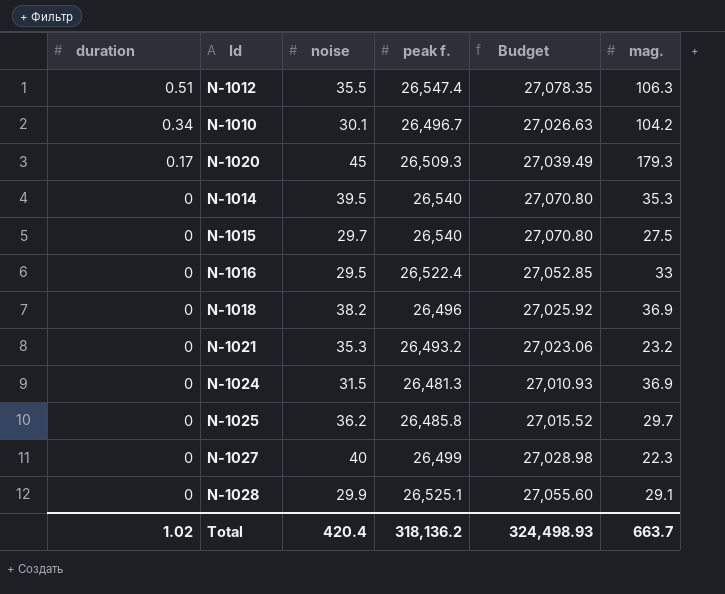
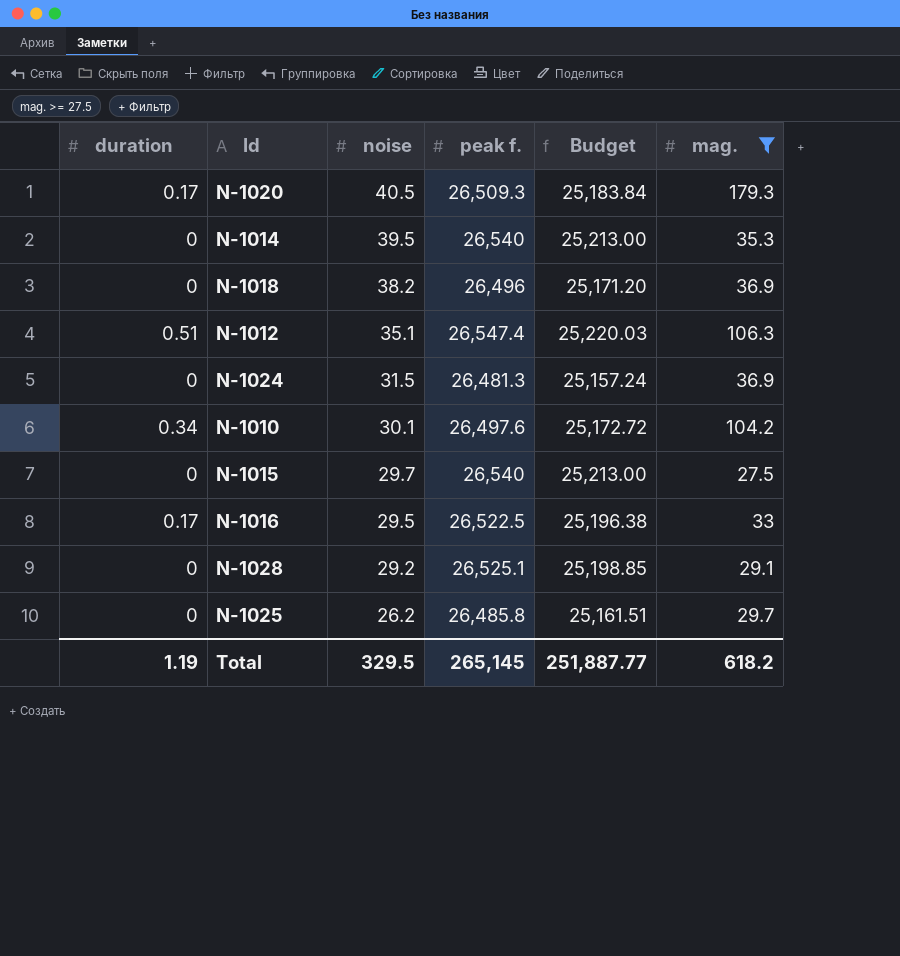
filter: none -> mag. >= 27.5
row order: duration descending -> noise descending
column Budget | formula: [peak f.] * 1.02 -> [peak f.] * 0.95
N-1020 | noise: 45 -> 40.5
N-1012 | noise: 35.5 -> 35.1
N-1010 | peak f.: 26,496.7 -> 26,497.6
N-1016 | duration: 0 -> 0.17
N-1016 | peak f.: 26,522.4 -> 26,522.5
N-1028 | noise: 29.9 -> 29.2
N-1025 | noise: 36.2 -> 26.2
Total | duration: 1.02 -> 1.19
Total | noise: 420.4 -> 329.5
Total | peak f.: 318,136.2 -> 265,145
Total | Budget: 324,498.93 -> 251,887.77
Total | mag.: 663.7 -> 618.2

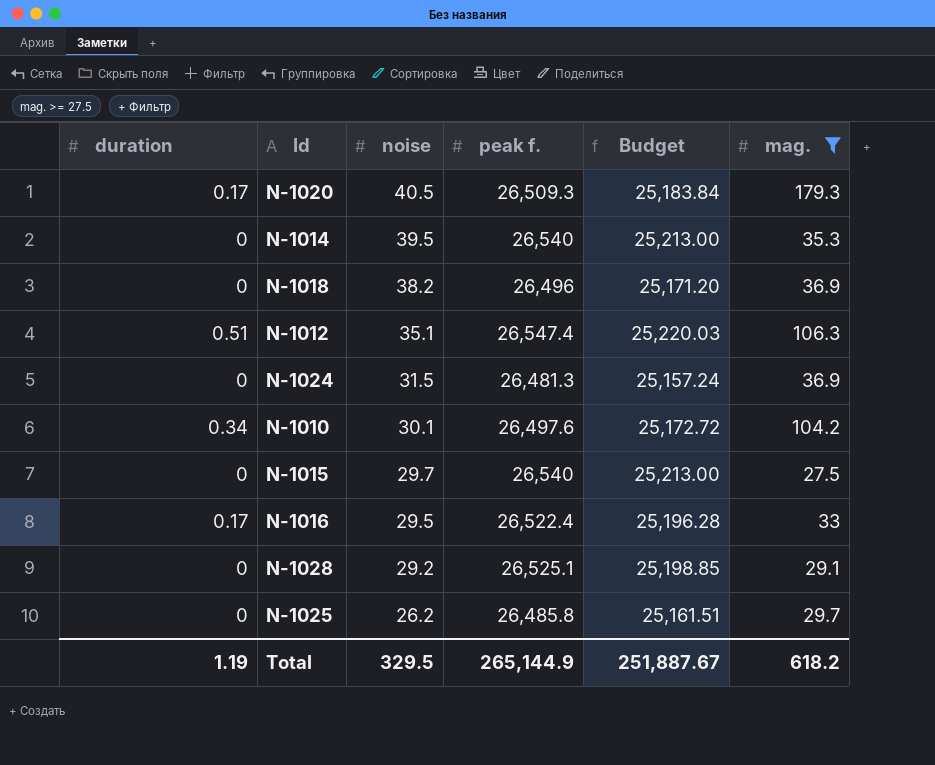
N-1016 | peak f.: 26,522.5 -> 26,522.4
N-1016 | Budget: 25,196.38 -> 25,196.28
Total | peak f.: 265,145 -> 265,144.9
Total | Budget: 251,887.77 -> 251,887.67

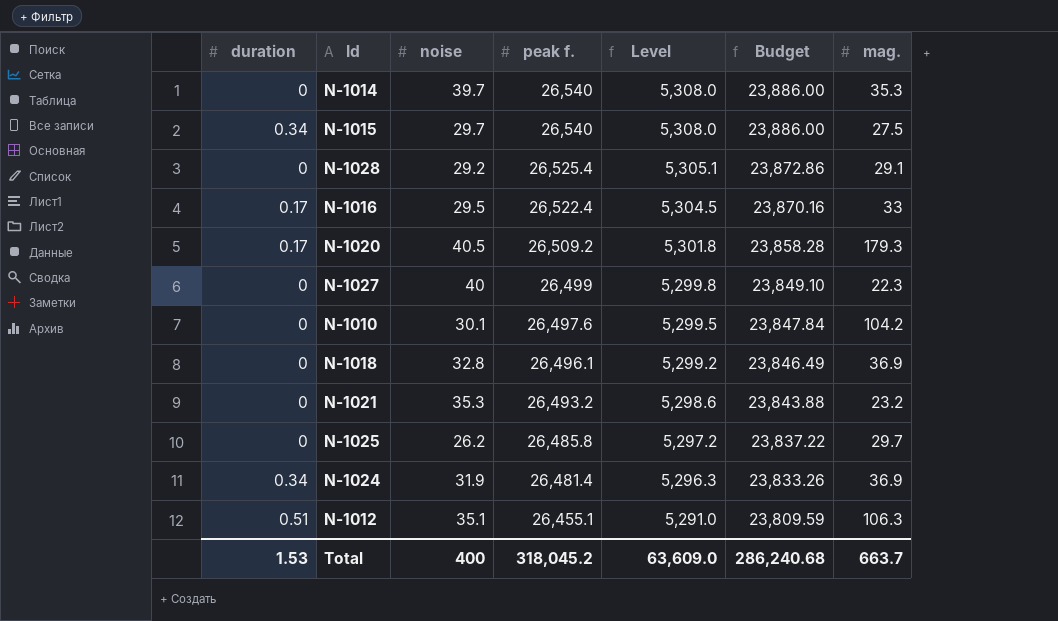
filter: mag. >= 27.5 -> none
row order: noise descending -> peak f. descending
column Level | formula: none -> [peak f.] * 0.2
column Budget | formula: [peak f.] * 0.95 -> [peak f.] * 0.9
N-1014 | noise: 39.5 -> 39.7
N-1015 | duration: 0 -> 0.34
N-1028 | peak f.: 26,525.1 -> 26,525.4
N-1020 | peak f.: 26,509.3 -> 26,509.2
N-1010 | duration: 0.34 -> 0
N-1018 | noise: 38.2 -> 32.8
N-1018 | peak f.: 26,496 -> 26,496.1
N-1024 | duration: 0 -> 0.34
N-1024 | noise: 31.5 -> 31.9
N-1024 | peak f.: 26,481.3 -> 26,481.4
N-1012 | peak f.: 26,547.4 -> 26,455.1
Total | duration: 1.19 -> 1.53
Total | noise: 329.5 -> 400
Total | peak f.: 265,144.9 -> 318,045.2
Total | Budget: 251,887.67 -> 286,240.68
Total | mag.: 618.2 -> 663.7

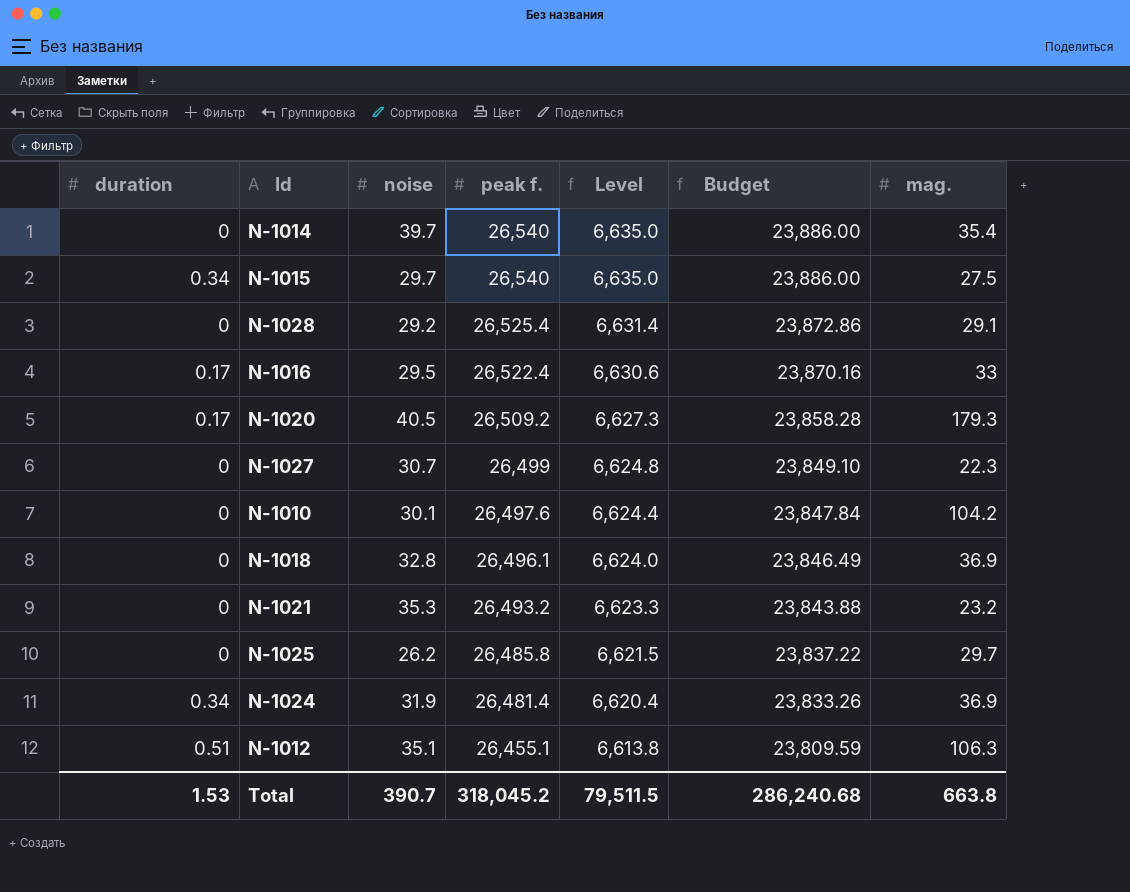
column Level | formula: [peak f.] * 0.2 -> [peak f.] * 0.25
N-1014 | mag.: 35.3 -> 35.4
N-1027 | noise: 40 -> 30.7
Total | noise: 400 -> 390.7
Total | Level: 63,609.0 -> 79,511.5
Total | mag.: 663.7 -> 663.8

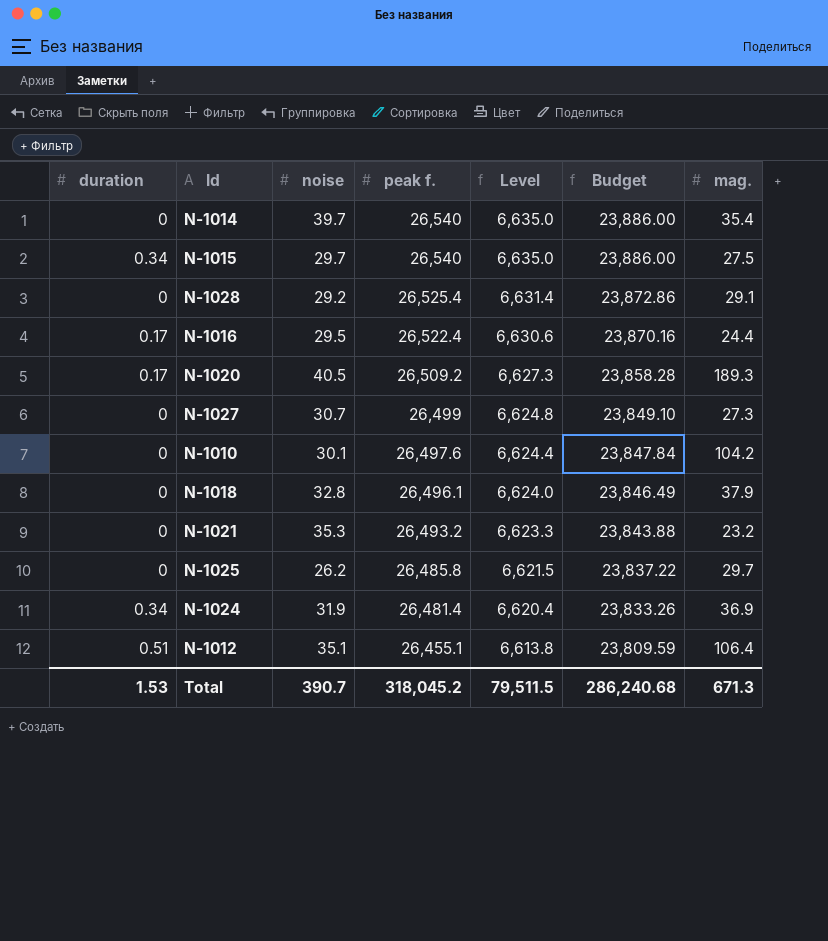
N-1016 | mag.: 33 -> 24.4
N-1020 | mag.: 179.3 -> 189.3
N-1027 | mag.: 22.3 -> 27.3
N-1018 | mag.: 36.9 -> 37.9
N-1012 | mag.: 106.3 -> 106.4
Total | mag.: 663.8 -> 671.3

